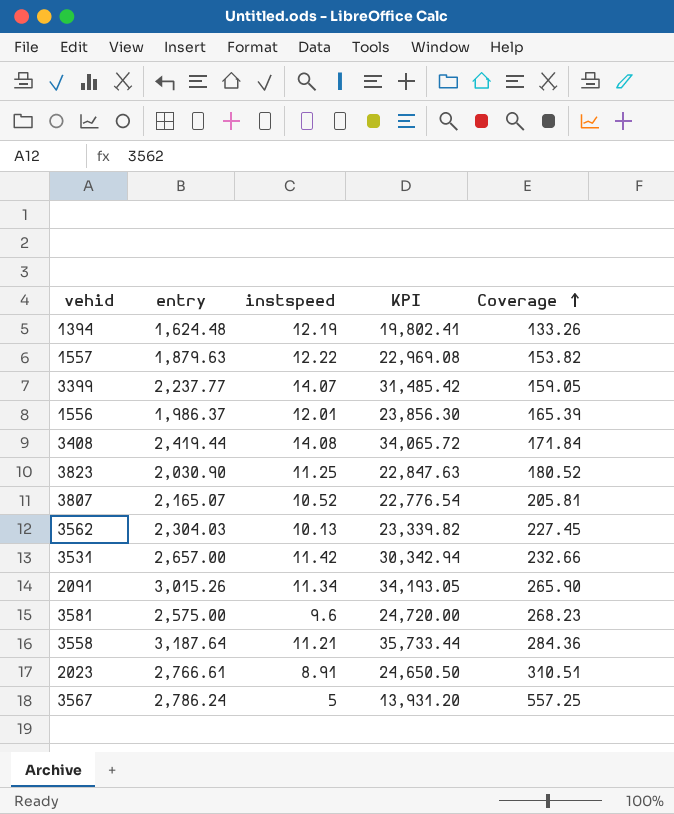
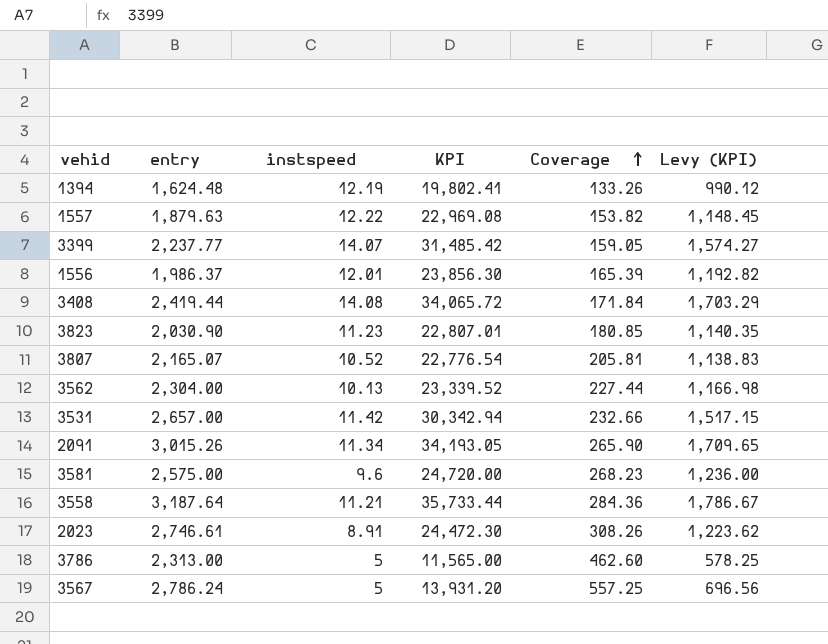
column Levy (KPI) | formula: none -> [KPI] * 0.05
3823 | instspeed: 11.25 -> 11.23
3823 | KPI: 22,847.63 -> 22,807.01
3823 | Coverage: 180.52 -> 180.85
3562 | entry: 2,304.03 -> 2,304.00
3562 | KPI: 23,339.82 -> 23,339.52
3562 | Coverage: 227.45 -> 227.44
2023 | entry: 2,766.61 -> 2,746.61
2023 | KPI: 24,650.50 -> 24,472.30
2023 | Coverage: 310.51 -> 308.26
row 3786: none -> 2,313.00 | 5 | 11,565.00 | 462.60 | 578.25

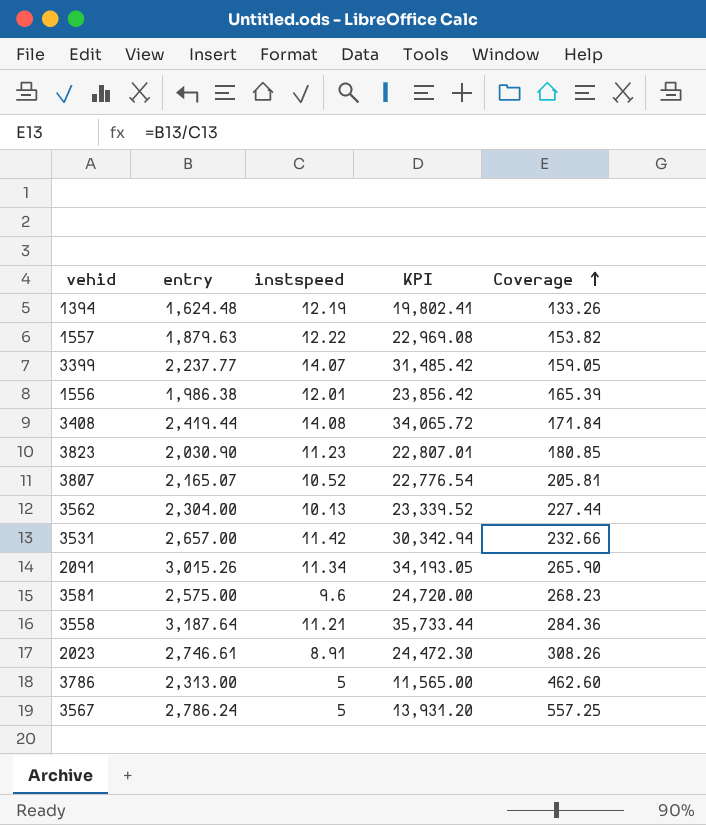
column Levy (KPI) | formula: [KPI] * 0.05 -> none
1556 | entry: 1,986.37 -> 1,986.38
1556 | KPI: 23,856.30 -> 23,856.42

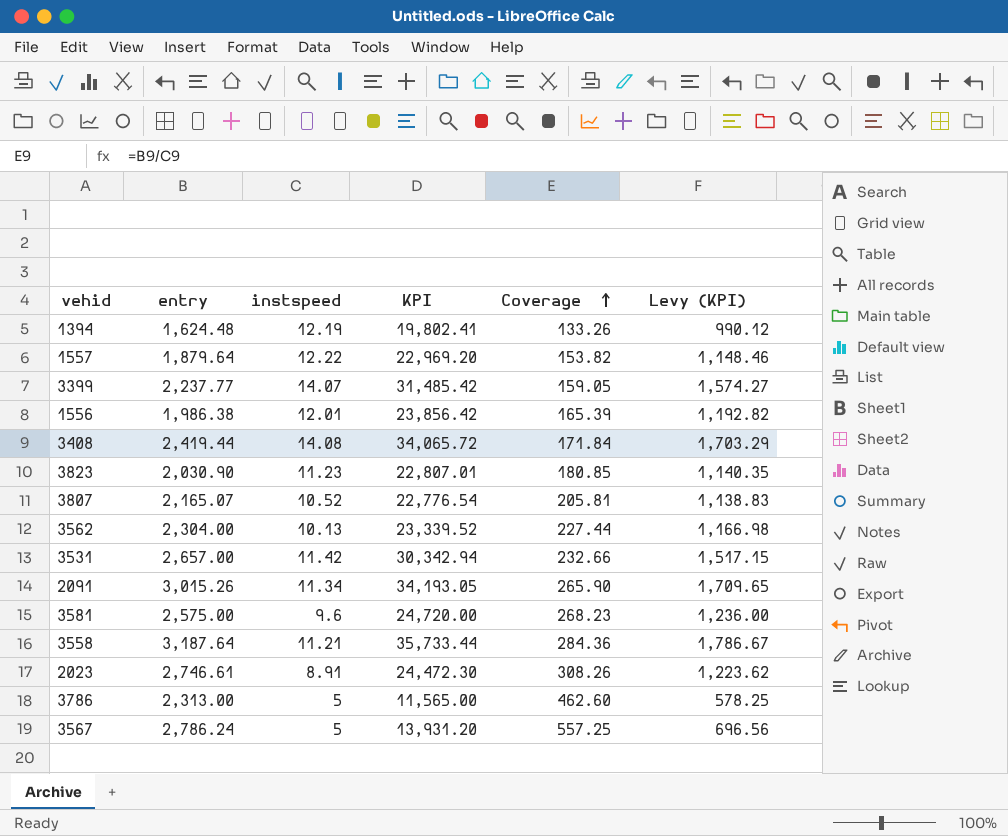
column Levy (KPI) | formula: none -> [KPI] * 0.05
1557 | entry: 1,879.63 -> 1,879.64
1557 | KPI: 22,969.08 -> 22,969.20

